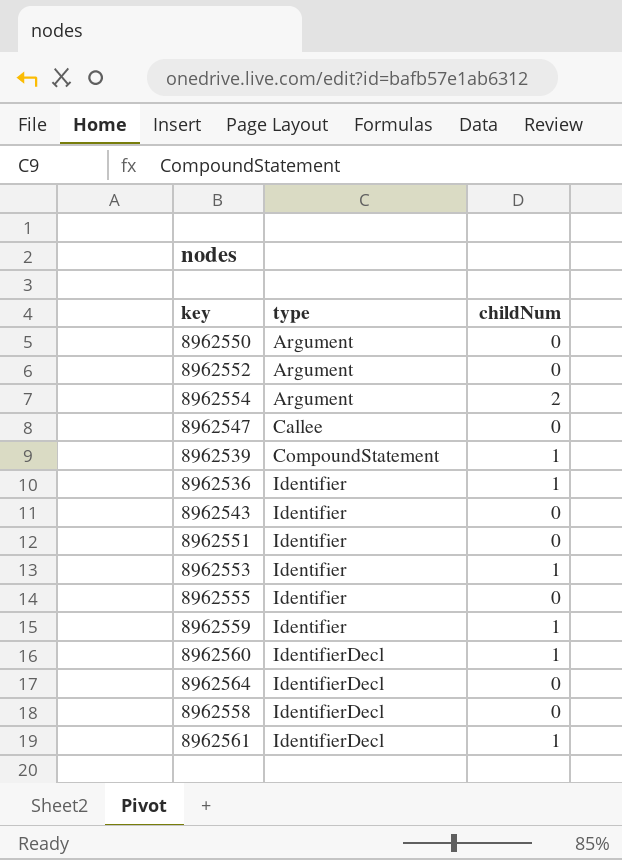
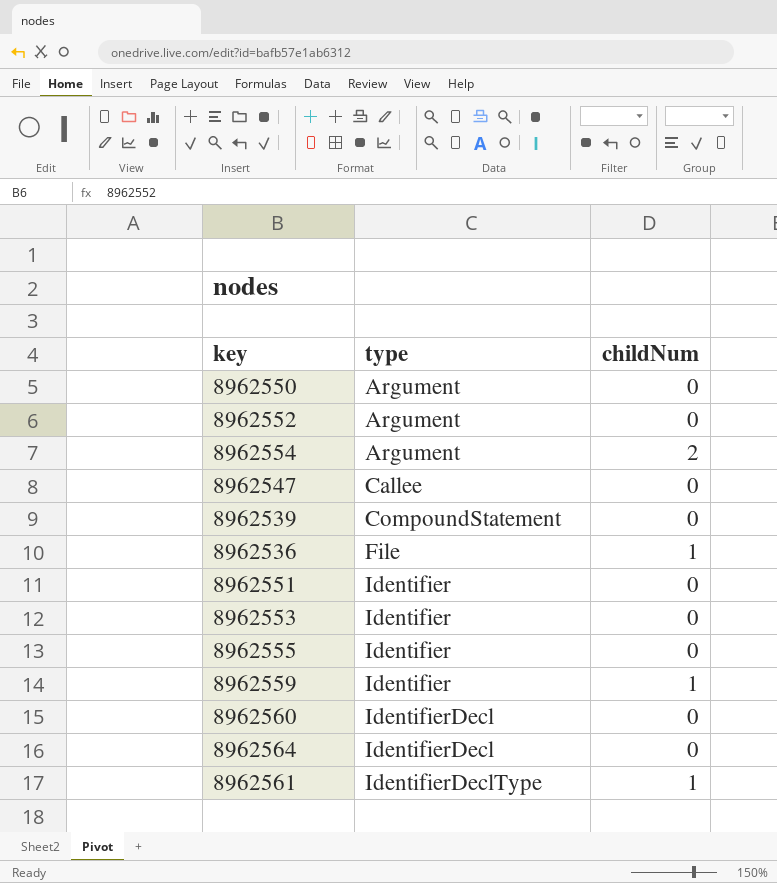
row 8962543: Identifier | 0 -> none
row 8962558: IdentifierDecl | 0 -> none
8962539 | childNum: 1 -> 0
8962536 | type: Identifier -> File
8962553 | childNum: 1 -> 0
8962560 | childNum: 1 -> 0
8962561 | type: IdentifierDecl -> IdentifierDeclType

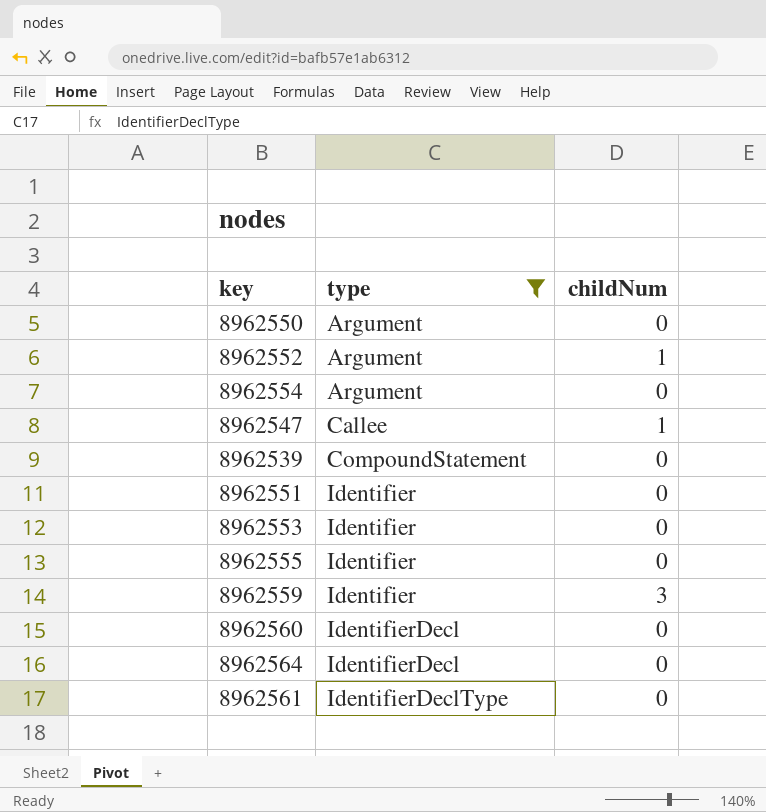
filter: none -> type != File
8962552 | childNum: 0 -> 1
8962554 | childNum: 2 -> 0
8962547 | childNum: 0 -> 1
8962559 | childNum: 1 -> 3
8962561 | childNum: 1 -> 0

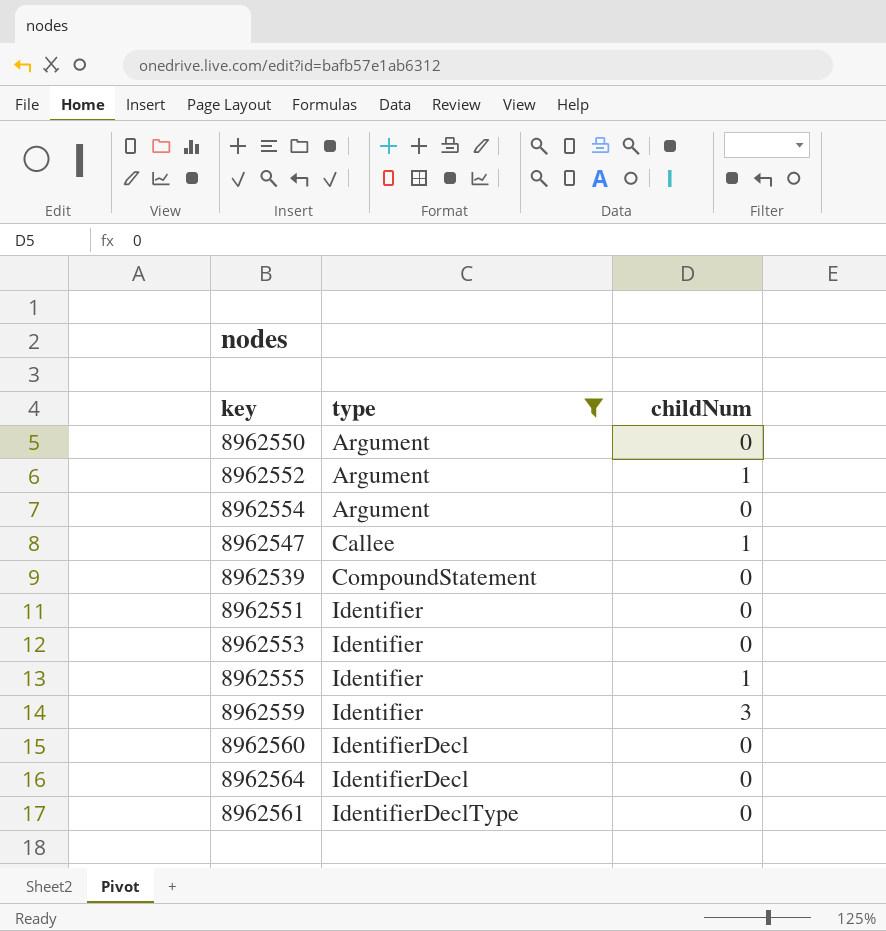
8962555 | childNum: 0 -> 1

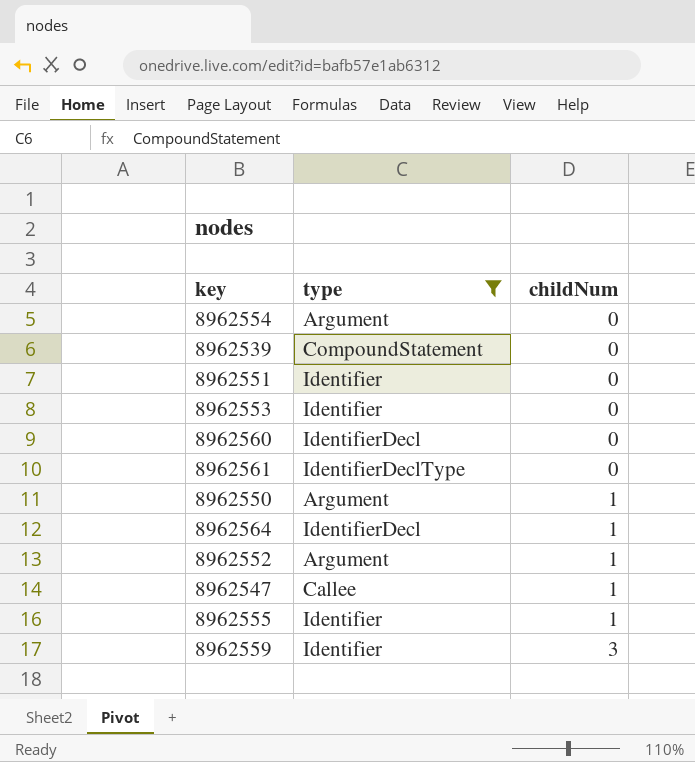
row order: type ascending -> childNum ascending
8962550 | childNum: 0 -> 1
8962564 | childNum: 0 -> 1

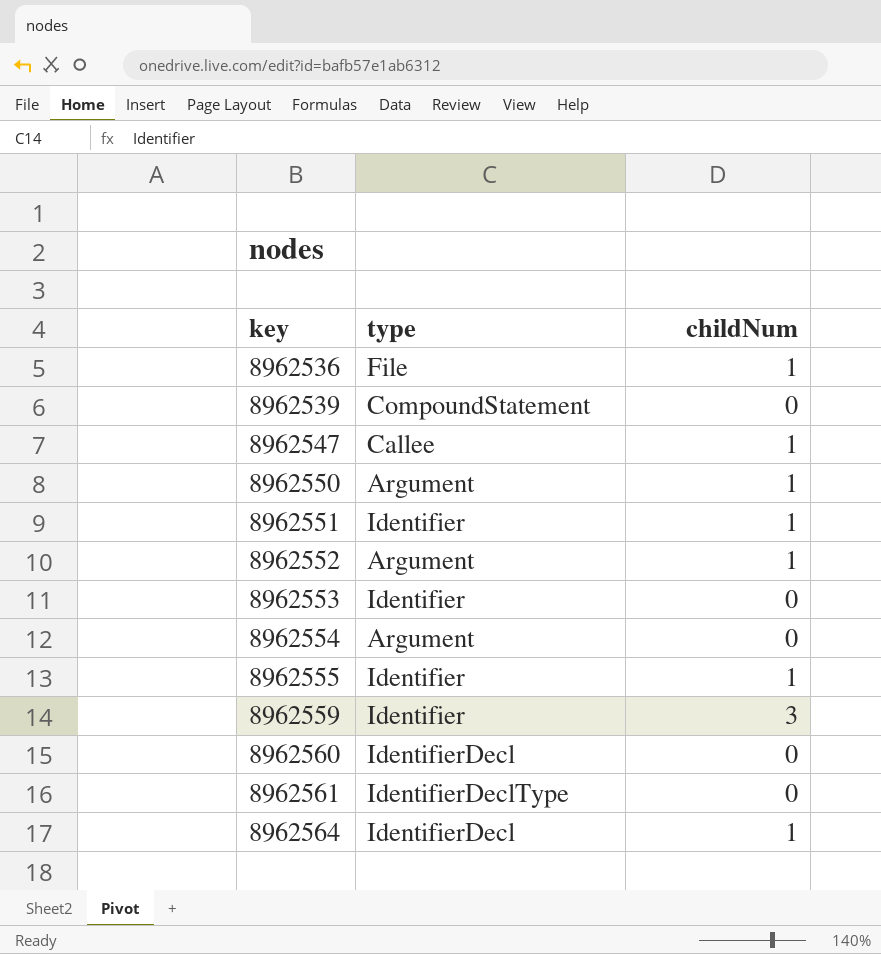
filter: type != File -> none
row order: childNum ascending -> key ascending
8962551 | childNum: 0 -> 1

